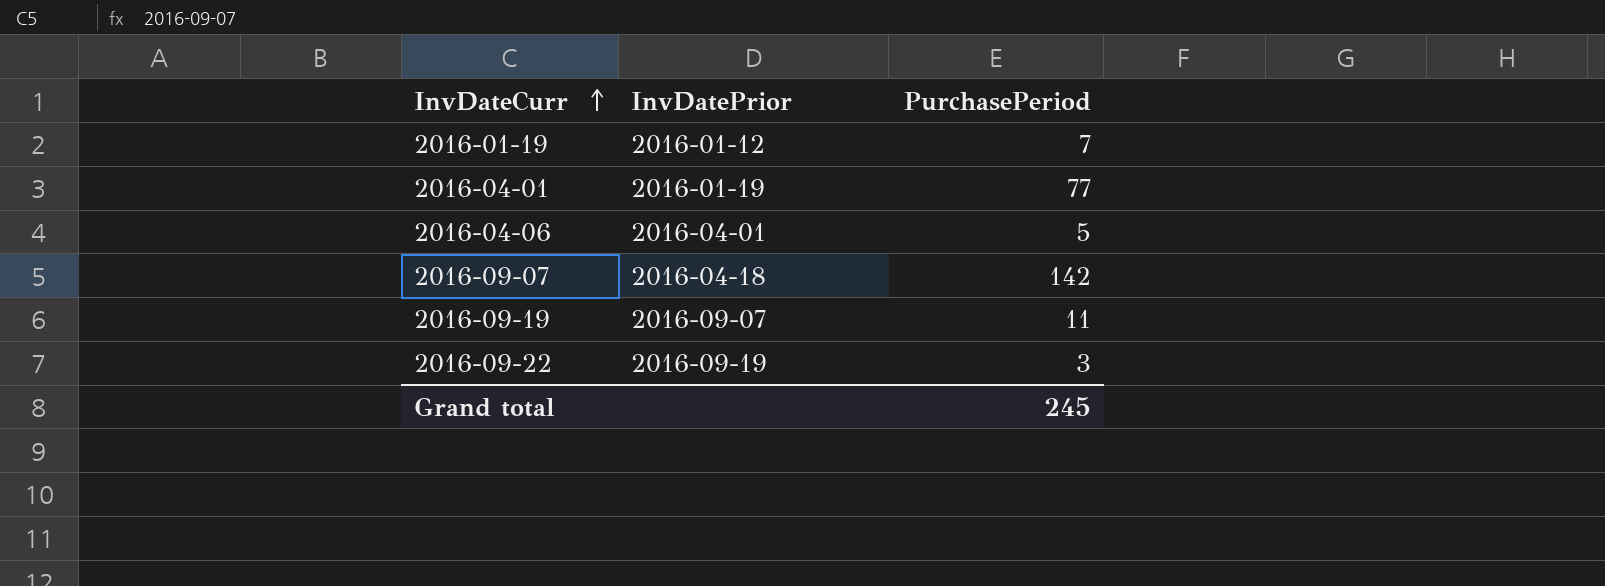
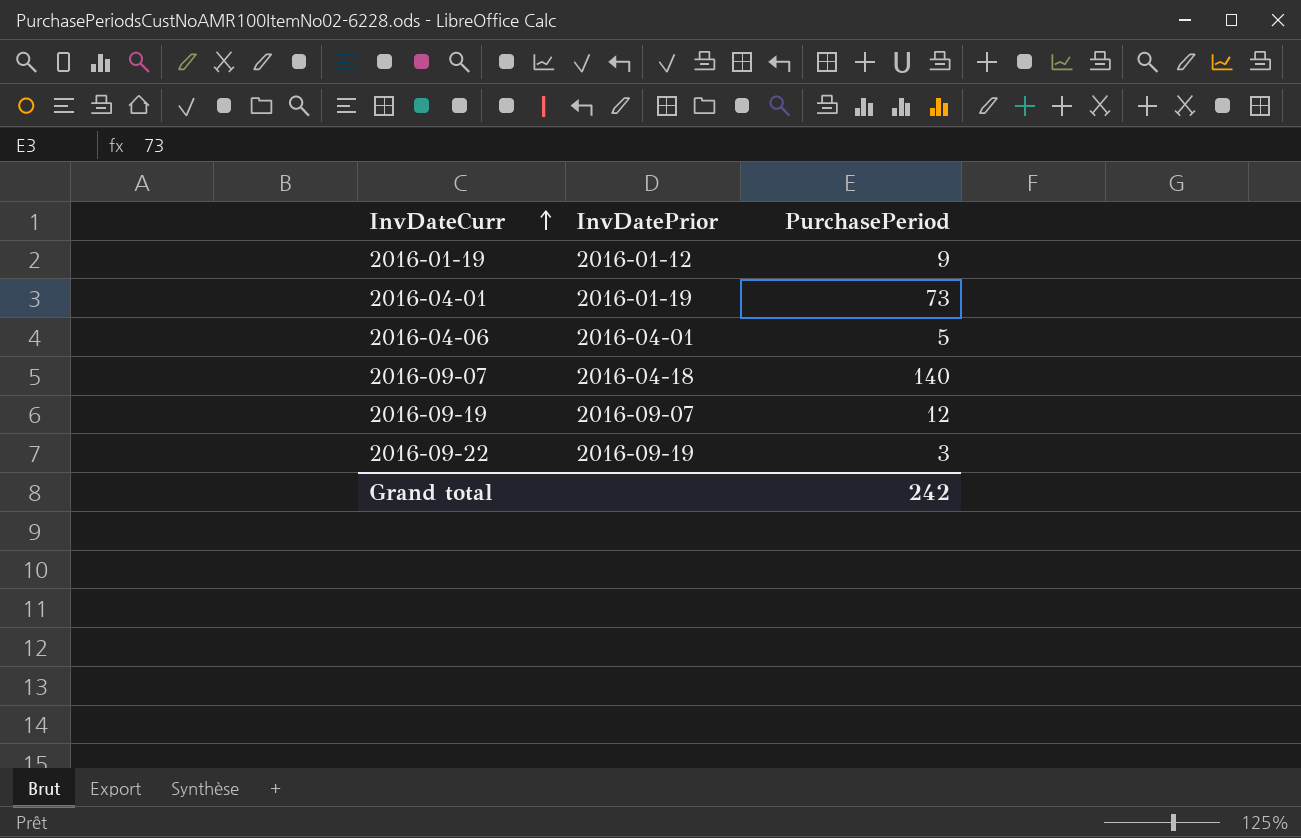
2016-01-19 | PurchasePeriod: 7 -> 9
2016-04-01 | PurchasePeriod: 77 -> 73
2016-09-07 | PurchasePeriod: 142 -> 140
2016-09-19 | PurchasePeriod: 11 -> 12
Grand total | PurchasePeriod: 245 -> 242

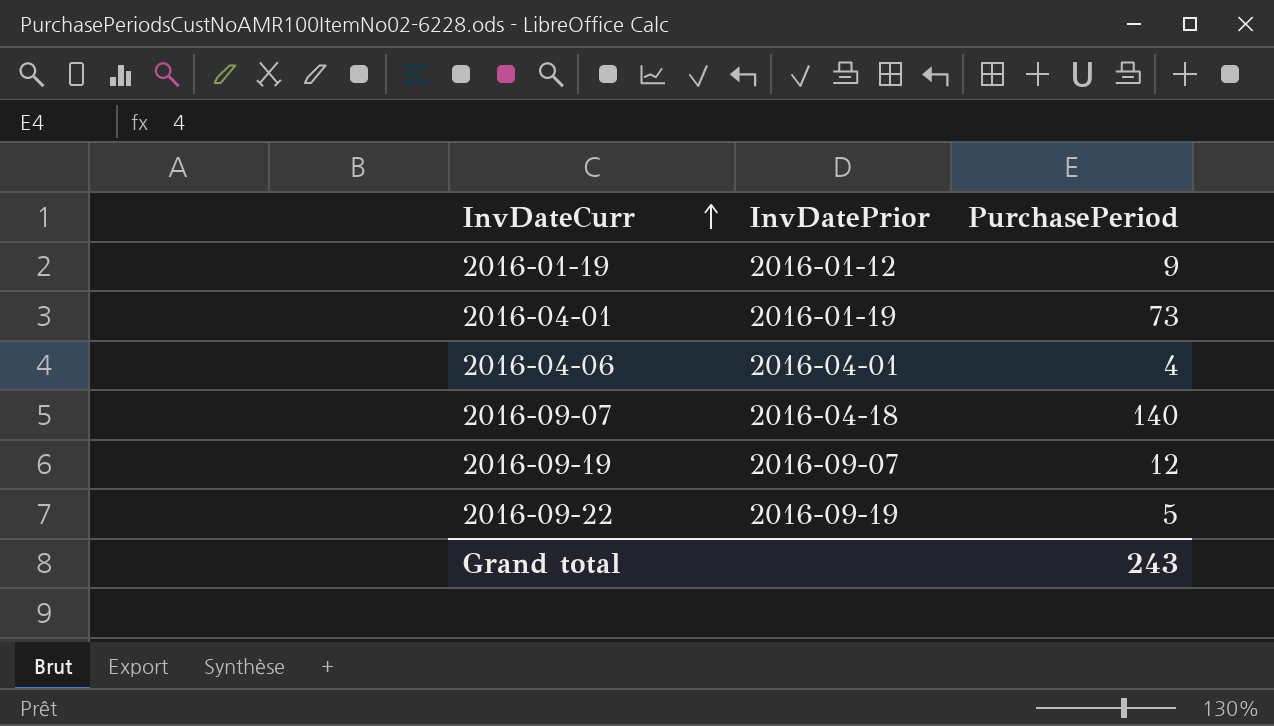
2016-04-06 | PurchasePeriod: 5 -> 4
2016-09-22 | PurchasePeriod: 3 -> 5
Grand total | PurchasePeriod: 242 -> 243

